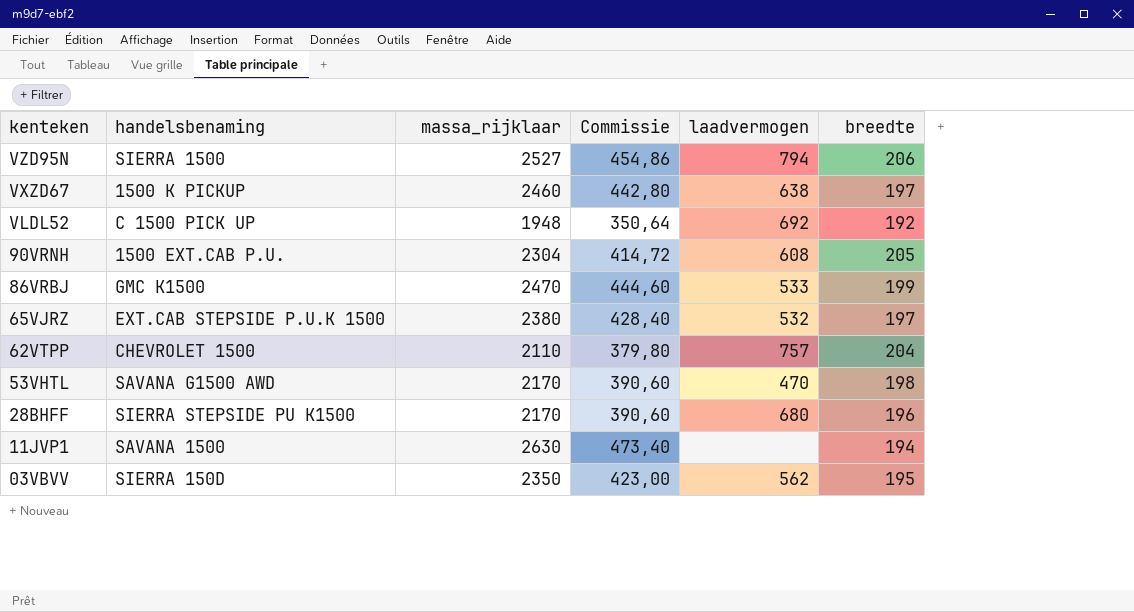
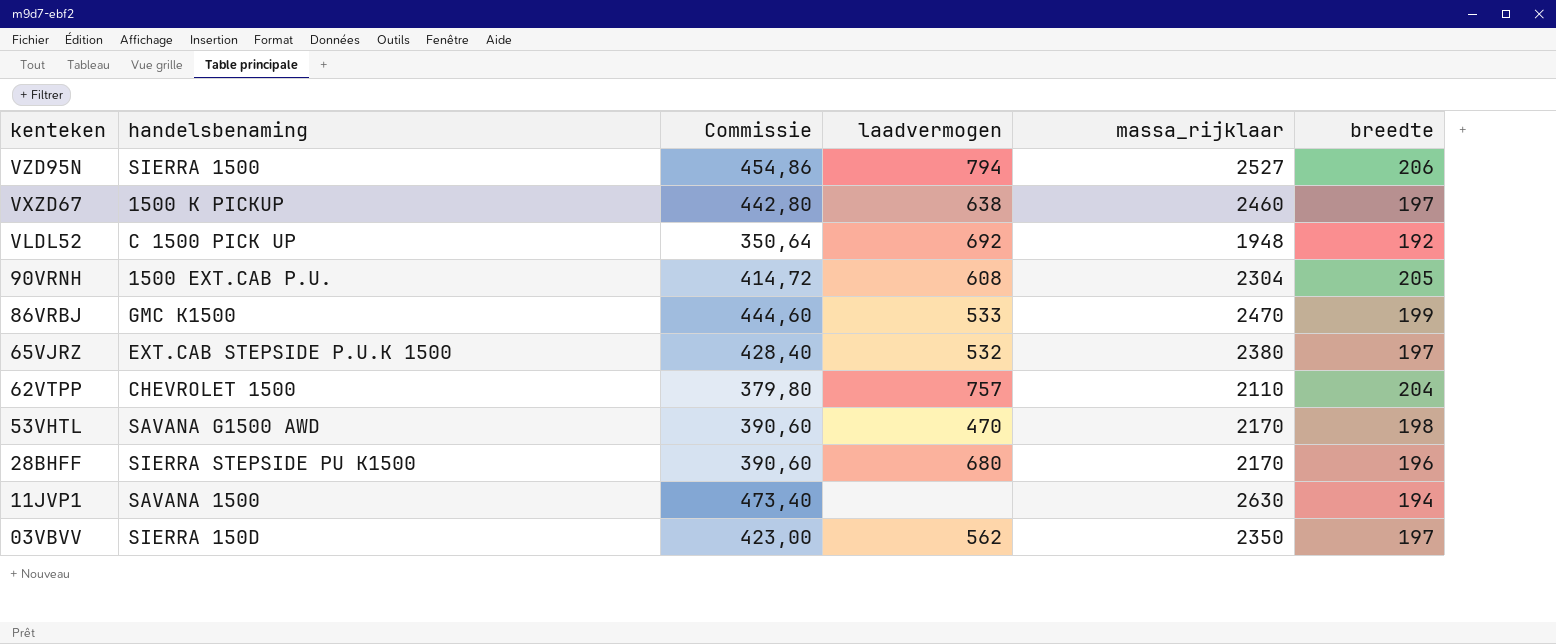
column massa_rijklaar | position: 3 -> 5
03VBVV | breedte: 195 -> 197

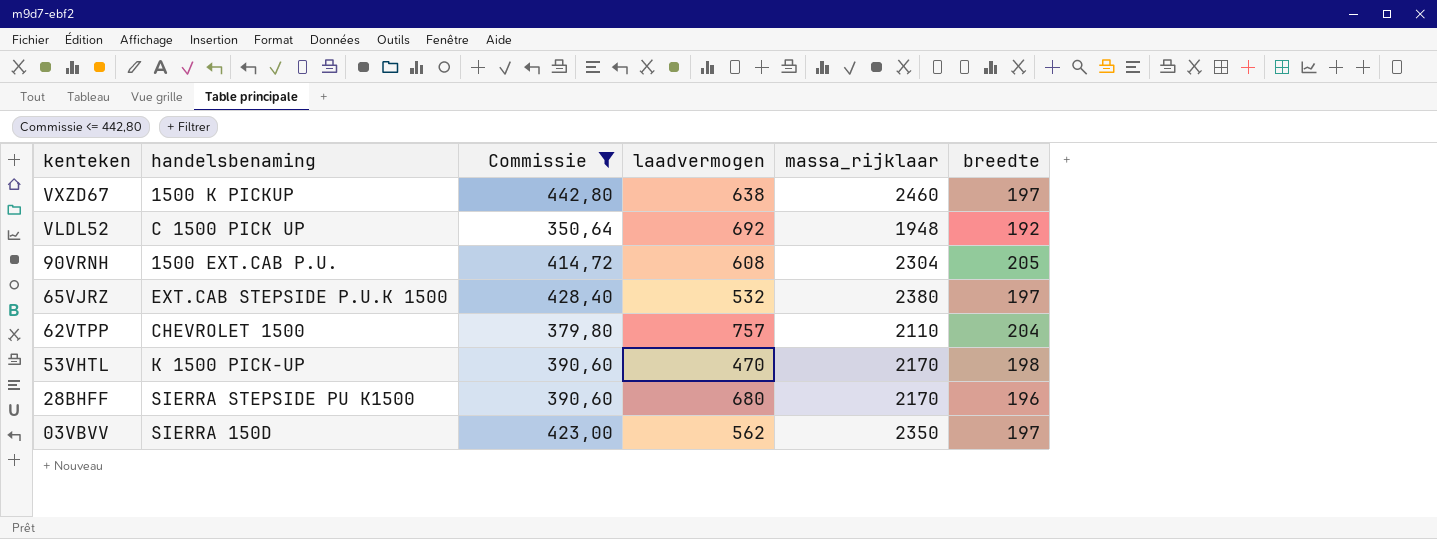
filter: none -> Commissie <= 442,80
53VHTL | handelsbenaming: SAVANA G1500 AWD -> K 1500 PICK-UP

